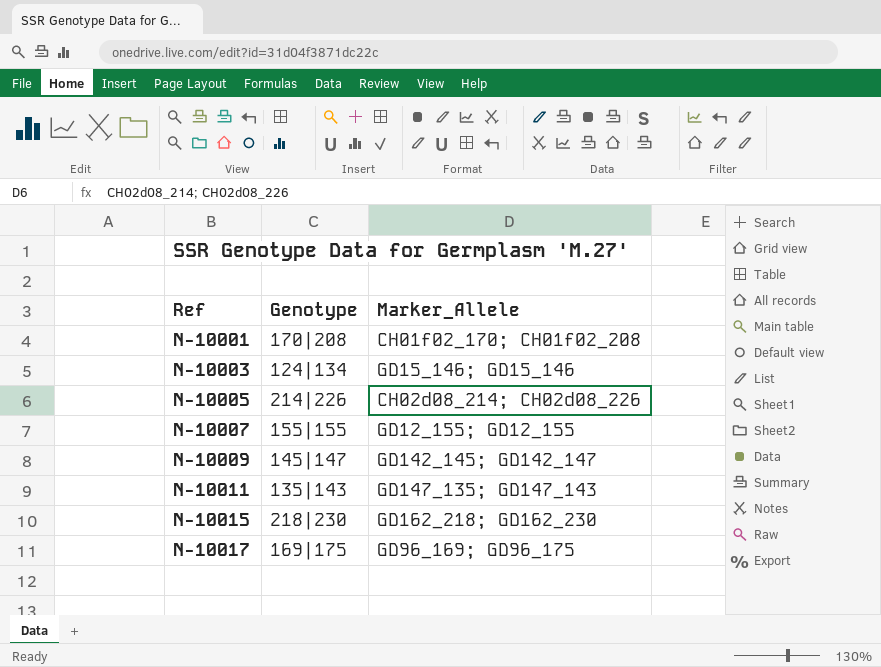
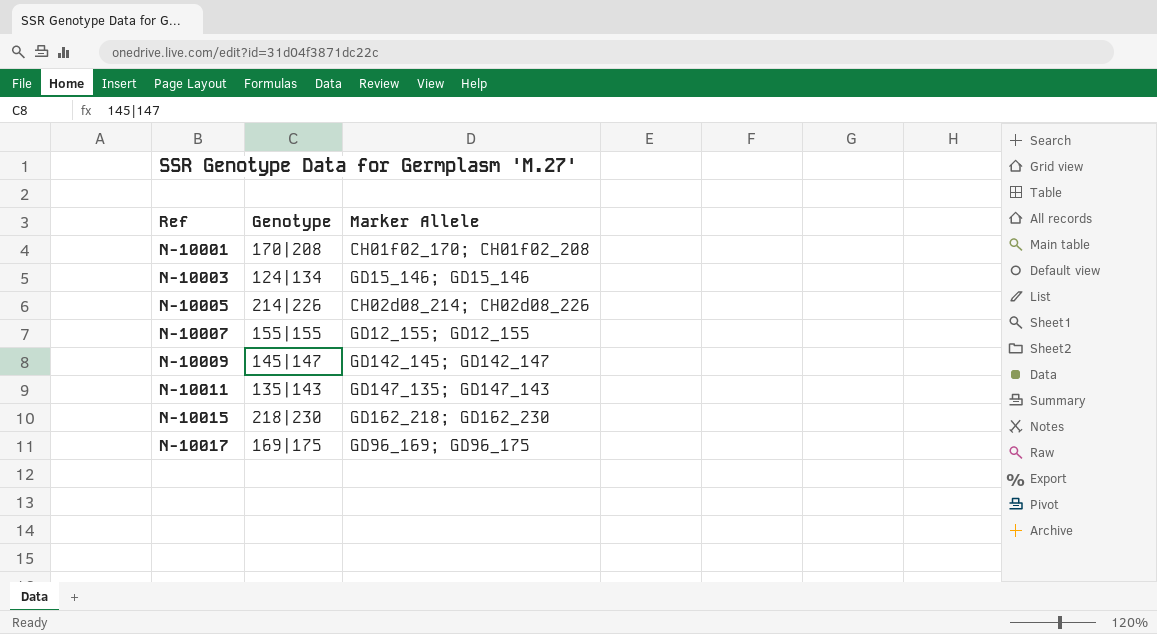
column name: Marker_Allele -> Marker Allele

